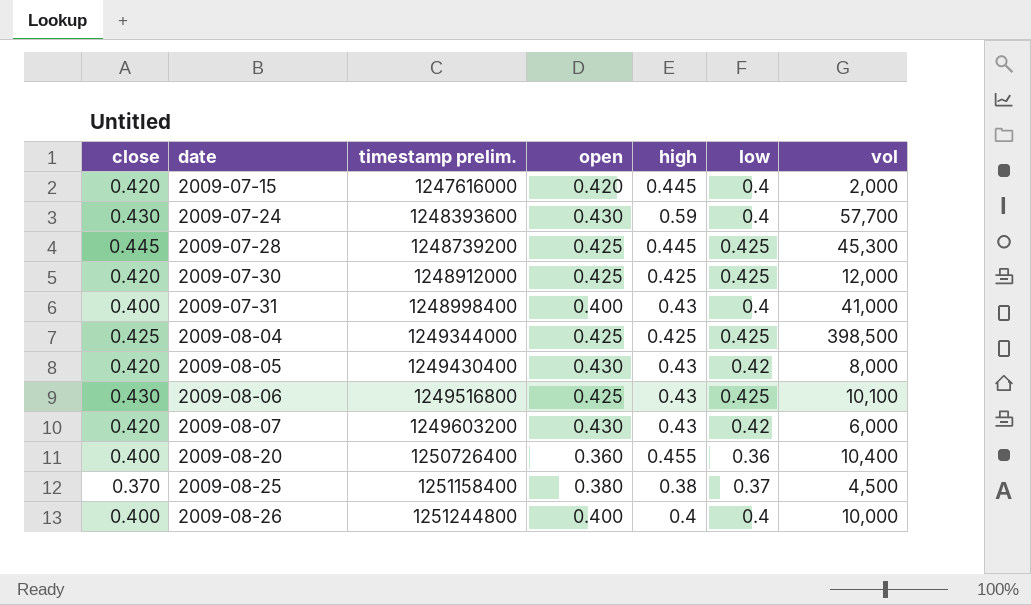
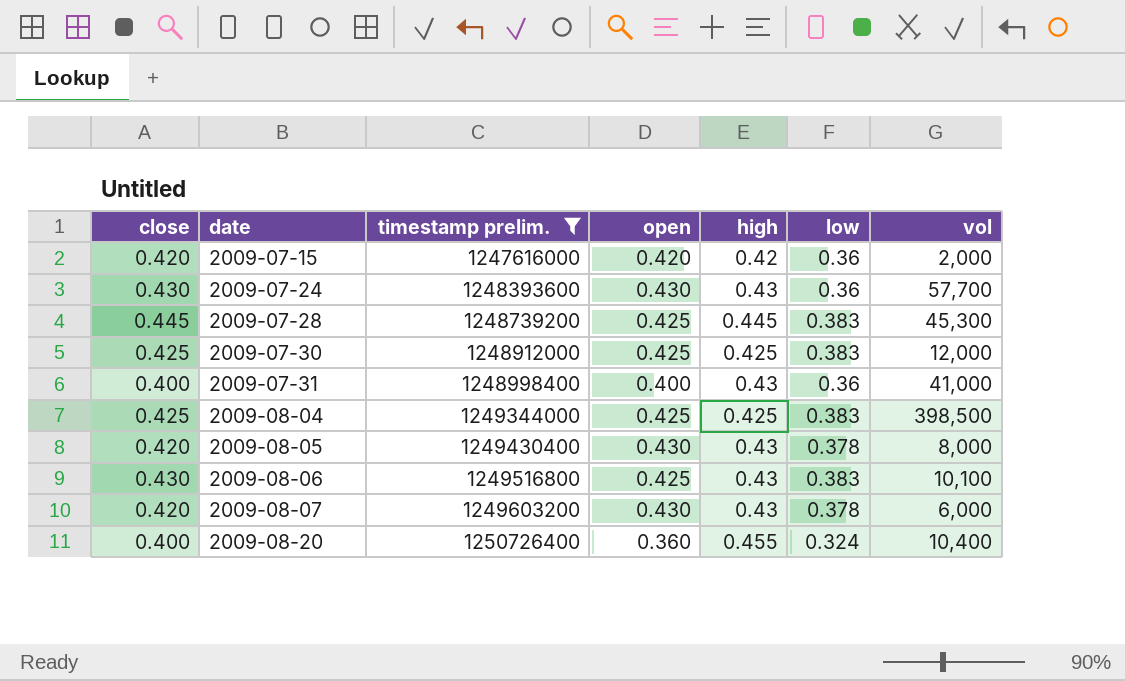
filter: none -> timestamp prelim. <= 1250726400
2009-07-15 | high: 0.445 -> 0.42
2009-07-15 | low: 0.4 -> 0.36
2009-07-24 | high: 0.59 -> 0.43
2009-07-24 | low: 0.4 -> 0.36
2009-07-28 | low: 0.425 -> 0.383
2009-07-30 | close: 0.420 -> 0.425
2009-07-30 | low: 0.425 -> 0.383
2009-07-31 | low: 0.4 -> 0.36
2009-08-04 | low: 0.425 -> 0.383
2009-08-05 | low: 0.42 -> 0.378
2009-08-06 | low: 0.425 -> 0.383
2009-08-07 | low: 0.42 -> 0.378
2009-08-20 | low: 0.36 -> 0.324

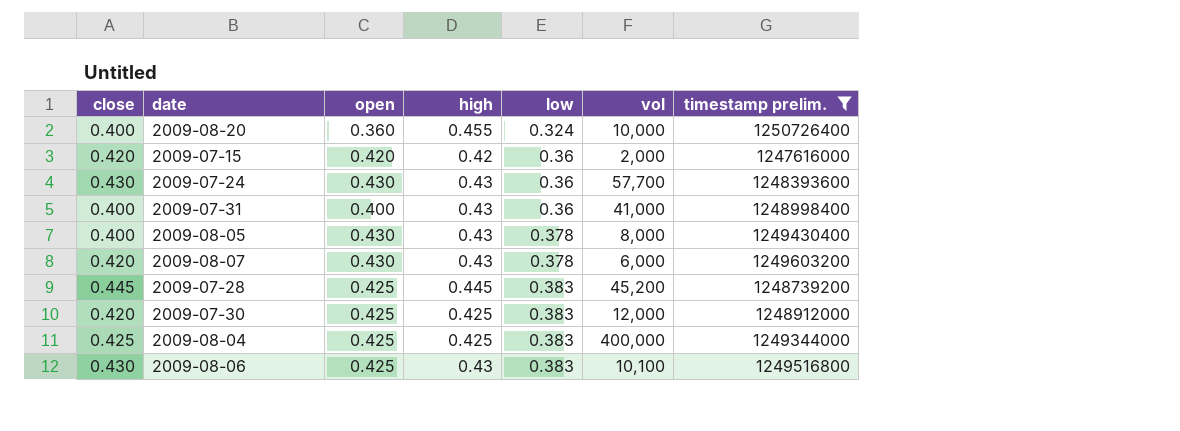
row order: date ascending -> low ascending
column timestamp prelim. | position: 3 -> 7
2009-08-20 | vol: 10,400 -> 10,000
2009-08-05 | close: 0.420 -> 0.400
2009-07-28 | vol: 45,300 -> 45,200
2009-07-30 | close: 0.425 -> 0.420
2009-08-04 | vol: 398,500 -> 400,000

